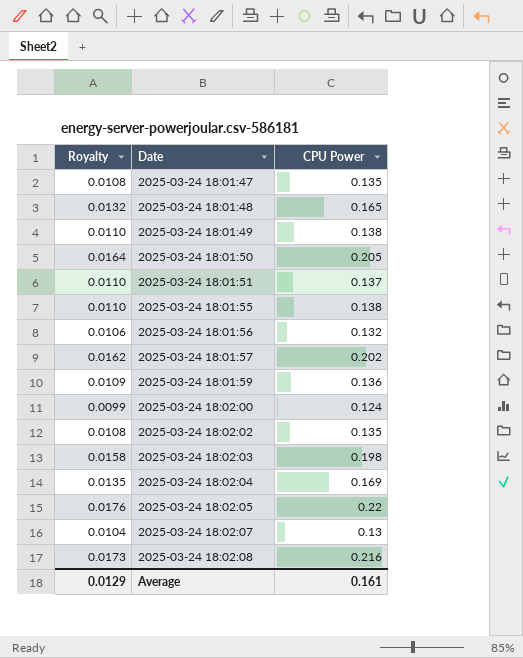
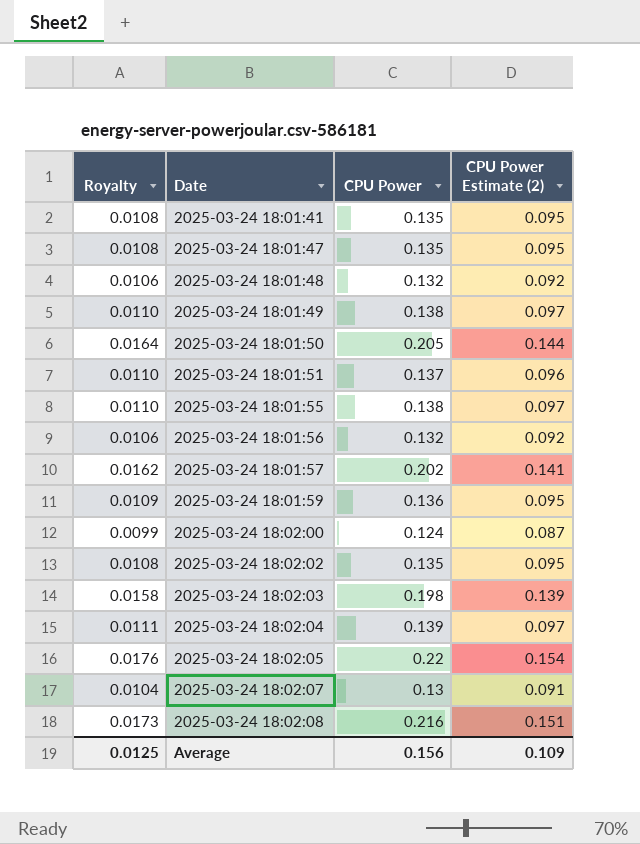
column CPU Power Estimate (2) | formula: none -> [CPU Power] * 0.7
row 2025-03-24 18:01:41: none -> 0.0108 | 0.135 | 0.095
2025-03-24 18:01:48 | Royalty: 0.0132 -> 0.0106
2025-03-24 18:01:48 | CPU Power: 0.165 -> 0.132
2025-03-24 18:02:04 | Royalty: 0.0135 -> 0.0111
2025-03-24 18:02:04 | CPU Power: 0.169 -> 0.139
Average | Royalty: 0.0129 -> 0.0125
Average | CPU Power: 0.161 -> 0.156

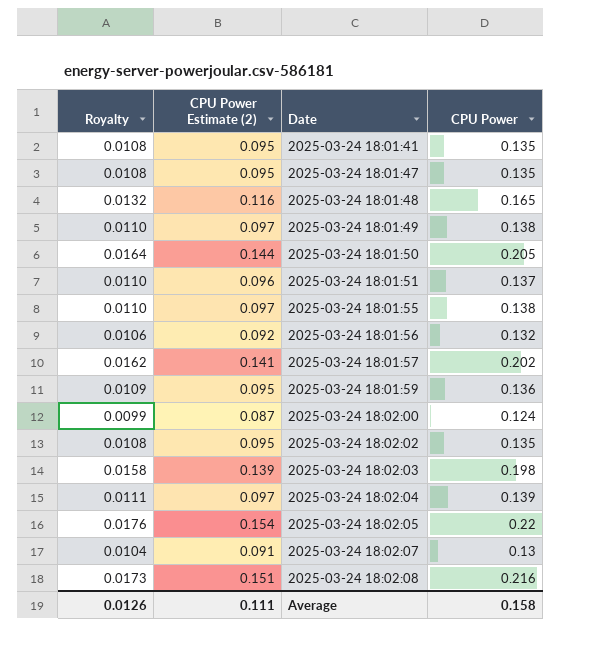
column CPU Power Estimate (2) | position: 4 -> 2
2025-03-24 18:01:48 | Royalty: 0.0106 -> 0.0132
2025-03-24 18:01:48 | CPU Power Estimate (2): 0.092 -> 0.116
2025-03-24 18:01:48 | CPU Power: 0.132 -> 0.165
Average | Royalty: 0.0125 -> 0.0126
Average | CPU Power Estimate (2): 0.109 -> 0.111
Average | CPU Power: 0.156 -> 0.158

